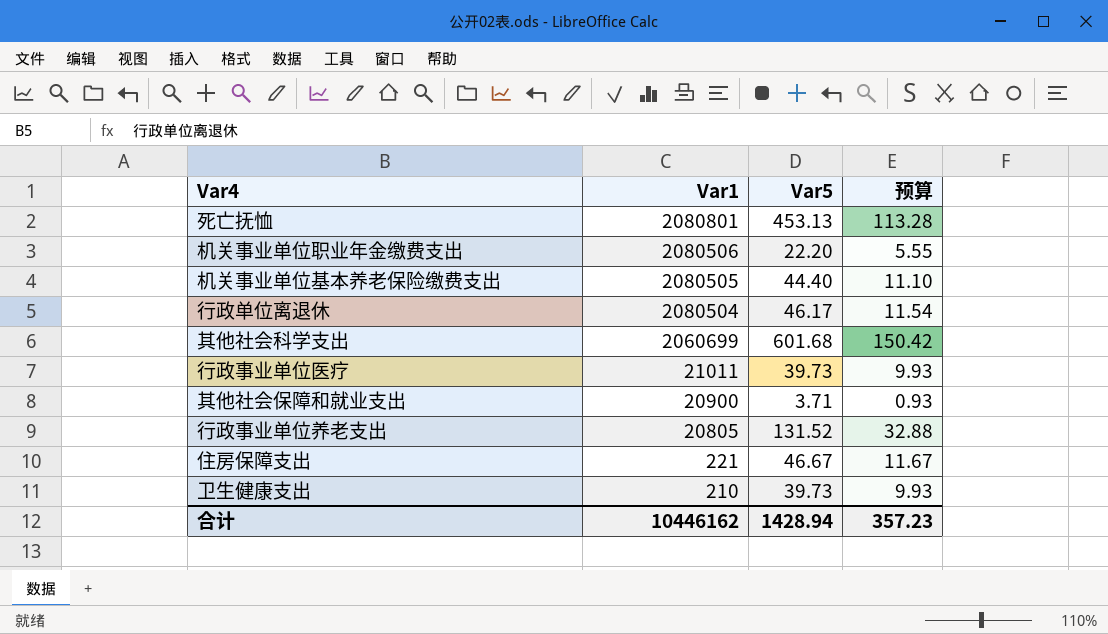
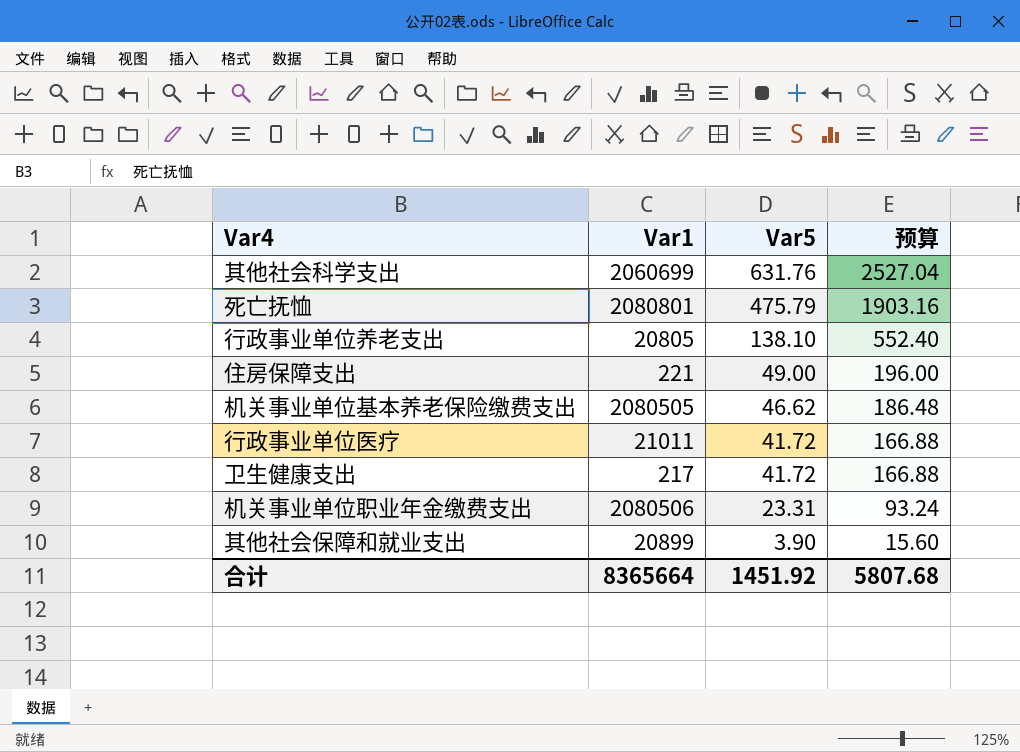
row order: Var1 descending -> Var5 descending
column 预算 | formula: [Var5] * 0.25 -> [Var5] * 4
row 行政单位离退休: 2080504 | 46.17 | 11.54 -> none
其他社会科学支出 | Var5: 601.68 -> 631.76
死亡抚恤 | Var5: 453.13 -> 475.79
行政事业单位养老支出 | Var5: 131.52 -> 138.10
住房保障支出 | Var5: 46.67 -> 49.00
机关事业单位基本养老保险缴费支出 | Var5: 44.40 -> 46.62
行政事业单位医疗 | Var5: 39.73 -> 41.72
卫生健康支出 | Var1: 210 -> 217
卫生健康支出 | Var5: 39.73 -> 41.72
机关事业单位职业年金缴费支出 | Var5: 22.20 -> 23.31
其他社会保障和就业支出 | Var1: 20900 -> 20899
其他社会保障和就业支出 | Var5: 3.71 -> 3.90
合计 | Var1: 10446162 -> 8365664
合计 | Var5: 1428.94 -> 1451.92
合计 | 预算: 357.23 -> 5807.68

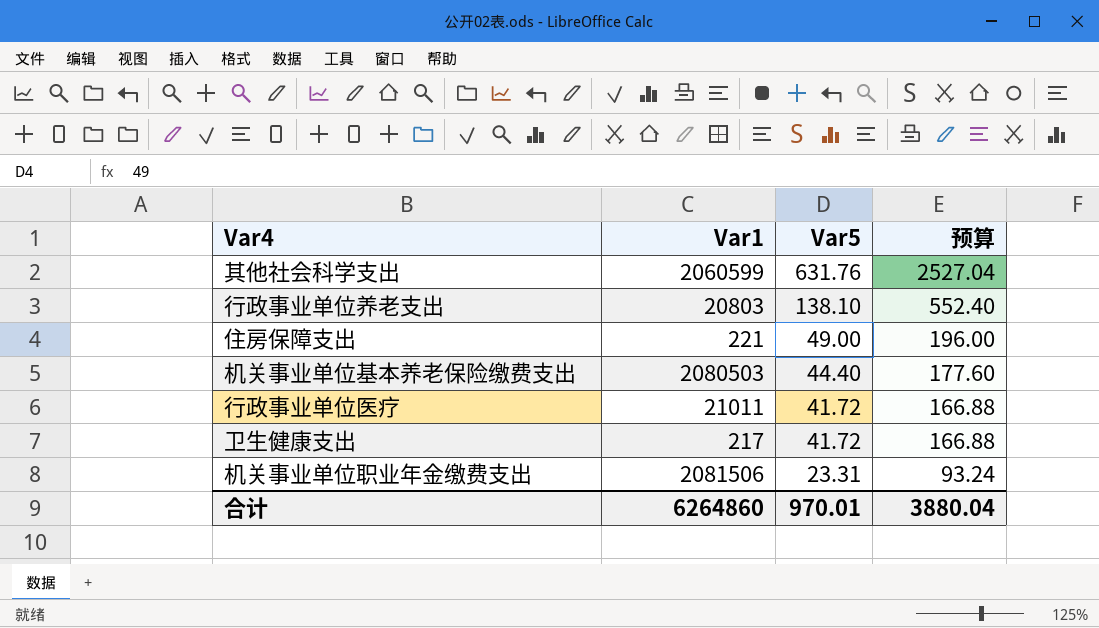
row 死亡抚恤: 2080801 | 475.79 | 1903.16 -> none
row 其他社会保障和就业支出: 20899 | 3.90 | 15.60 -> none
其他社会科学支出 | Var1: 2060699 -> 2060599
行政事业单位养老支出 | Var1: 20805 -> 20803
机关事业单位基本养老保险缴费支出 | Var1: 2080505 -> 2080503
机关事业单位基本养老保险缴费支出 | Var5: 46.62 -> 44.40
机关事业单位基本养老保险缴费支出 | 预算: 186.48 -> 177.60
机关事业单位职业年金缴费支出 | Var1: 2080506 -> 2081506
合计 | Var1: 8365664 -> 6264860
合计 | Var5: 1451.92 -> 970.01
合计 | 预算: 5807.68 -> 3880.04

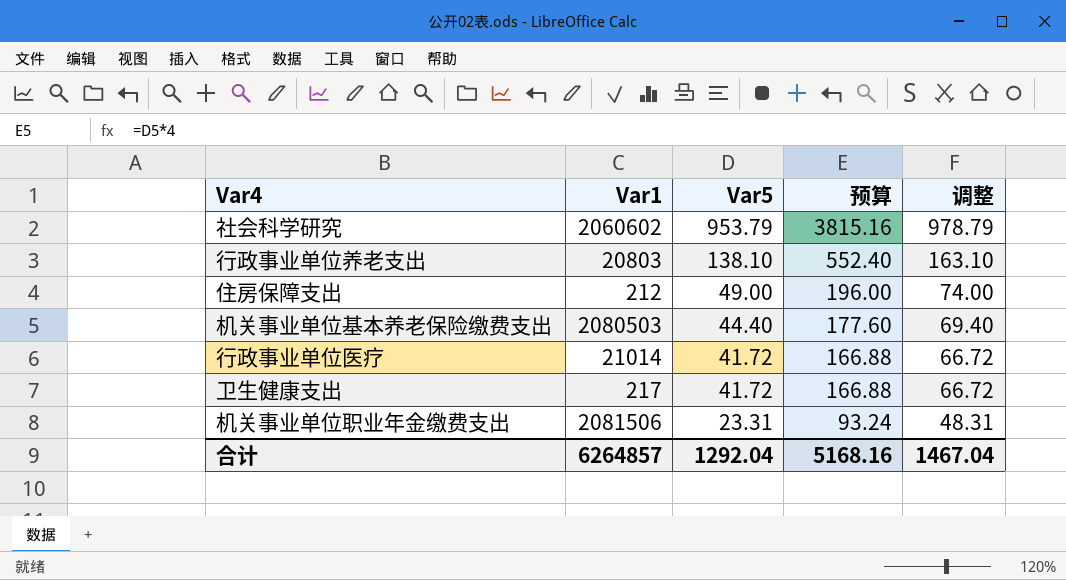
column 调整 | formula: none -> [Var5] + 25
row 其他社会科学支出: 2060599 | 631.76 | 2527.04 -> none
row 社会科学研究: none -> 2060602 | 953.79 | 3815.16 | 978.79
住房保障支出 | Var1: 221 -> 212
行政事业单位医疗 | Var1: 21011 -> 21014
合计 | Var1: 6264860 -> 6264857
合计 | Var5: 970.01 -> 1292.04
合计 | 预算: 3880.04 -> 5168.16

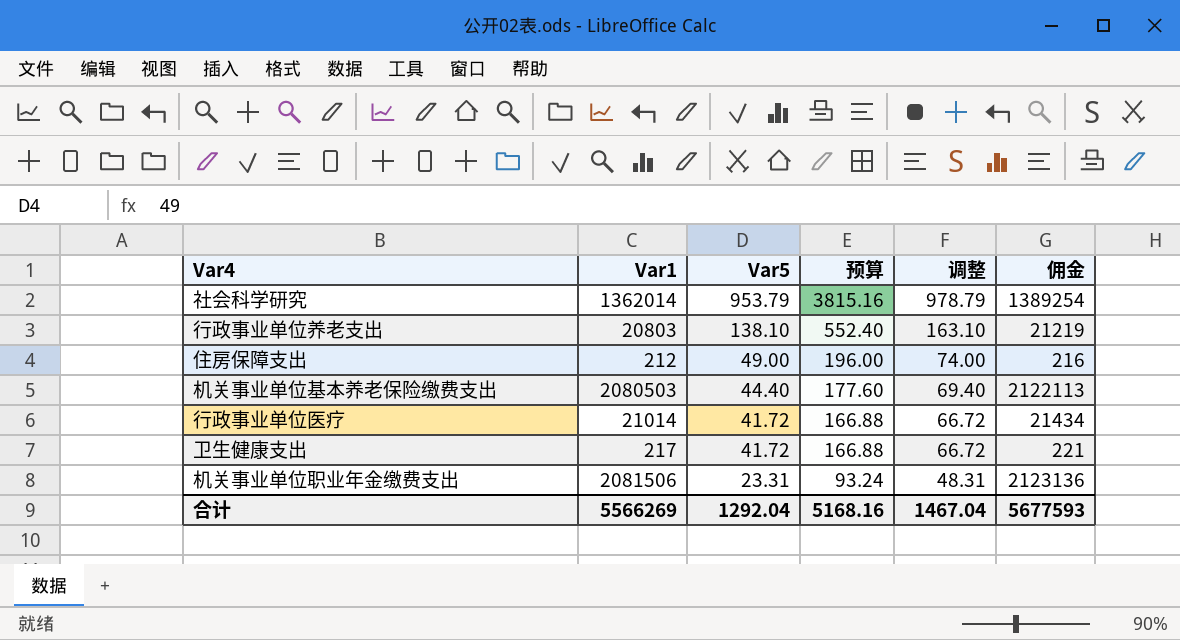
column 佣金 | formula: none -> [Var1] * 1.02
社会科学研究 | Var1: 2060602 -> 1362014
合计 | Var1: 6264857 -> 5566269

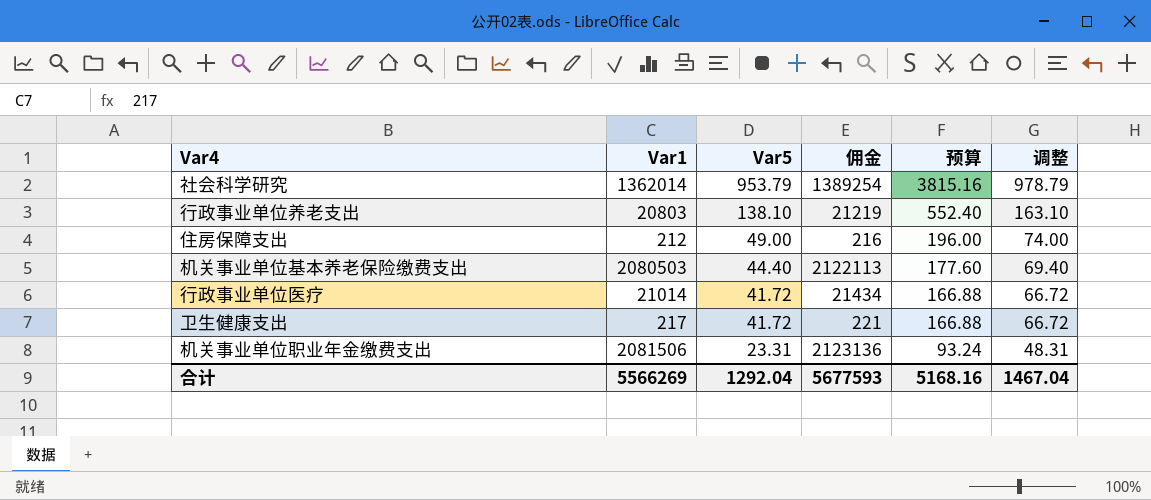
column 佣金 | position: 6 -> 4

